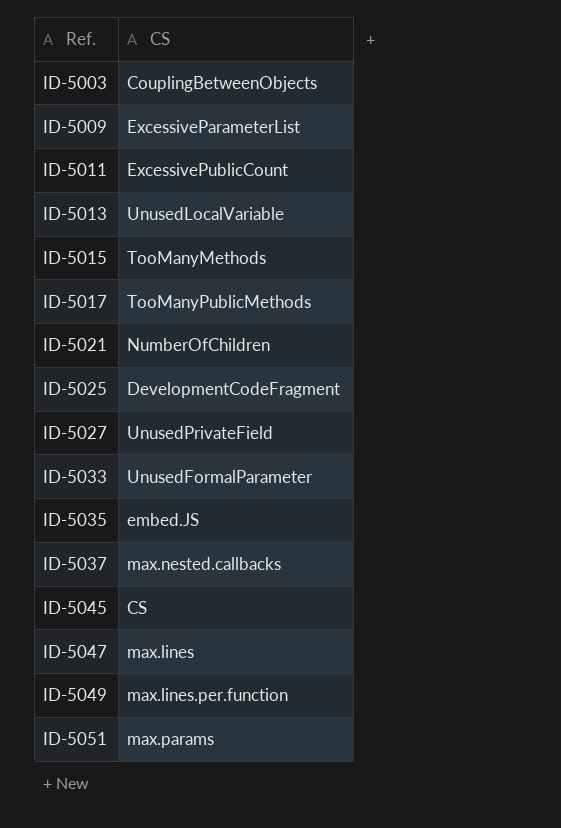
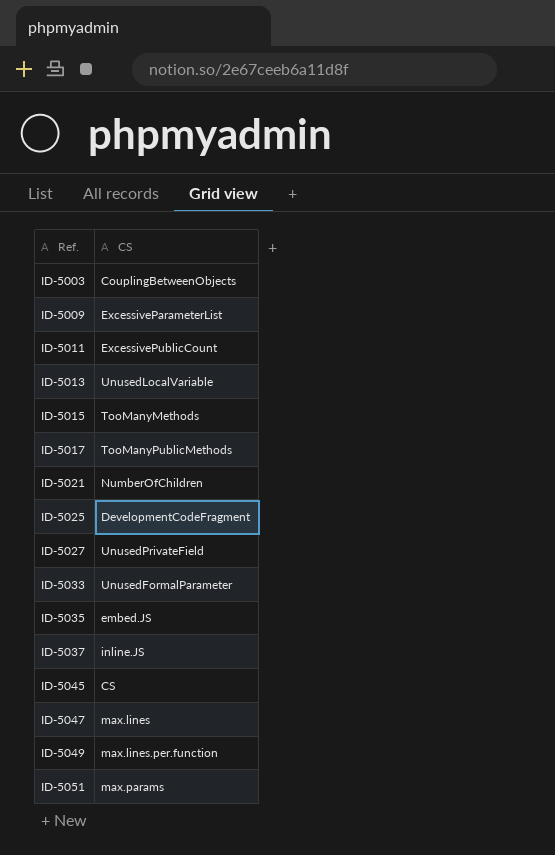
ID-5037 | CS: max.nested.callbacks -> inline.JS

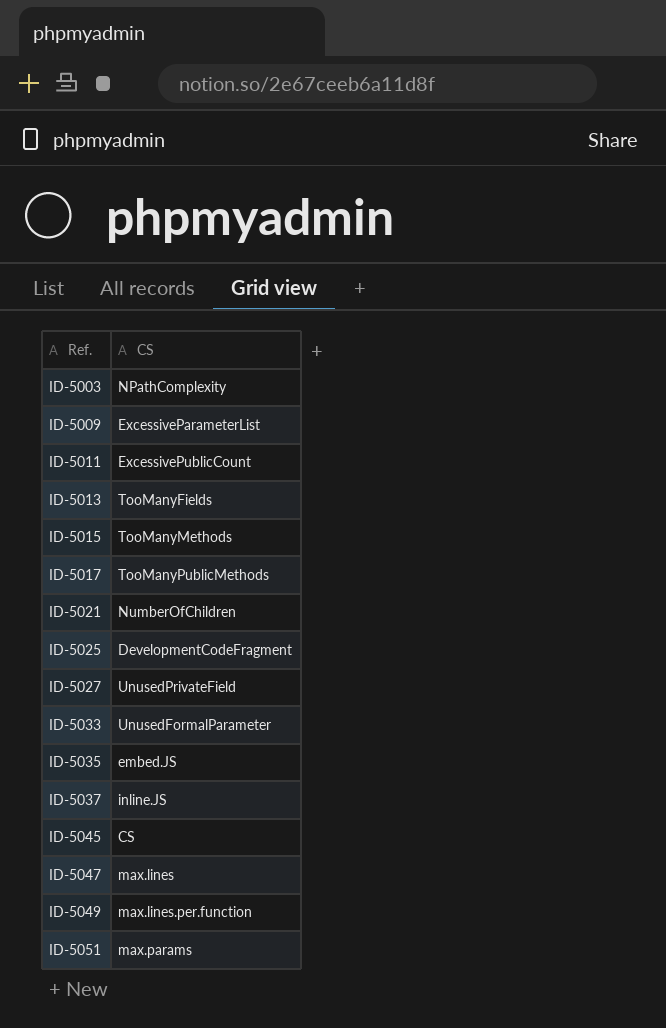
ID-5003 | CS: CouplingBetweenObjects -> NPathComplexity
ID-5013 | CS: UnusedLocalVariable -> TooManyFields

